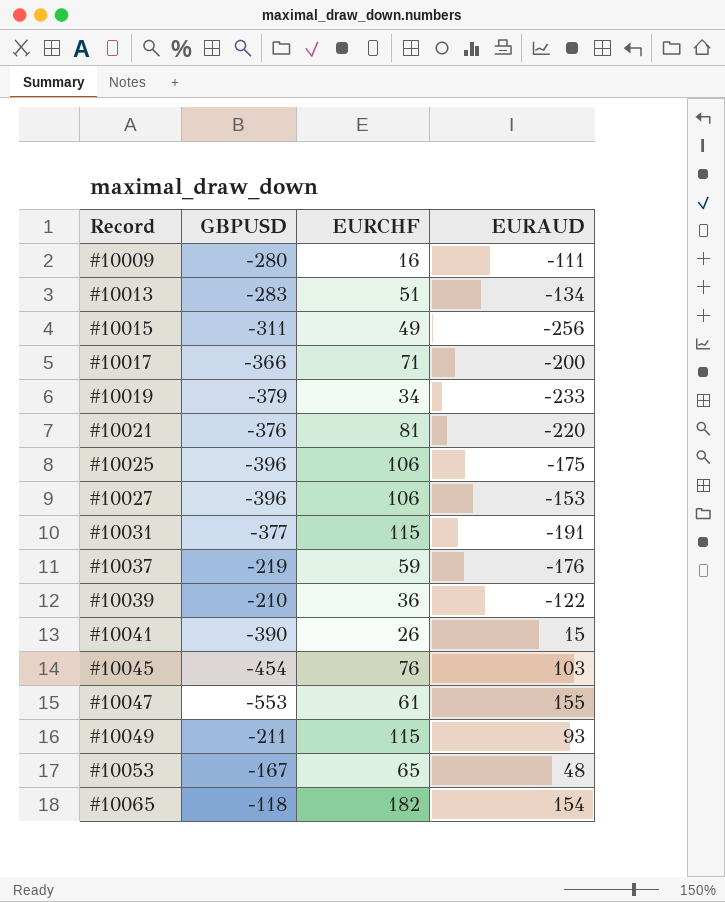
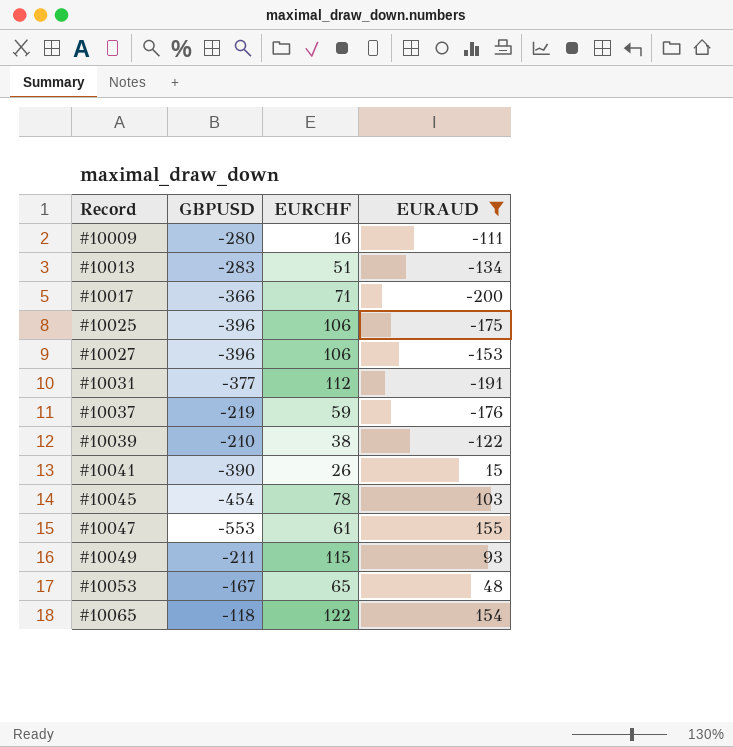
filter: none -> EURAUD >= -200
#10031 | EURCHF: 115 -> 112
#10039 | EURCHF: 36 -> 38
#10045 | EURCHF: 76 -> 78
#10065 | EURCHF: 182 -> 122

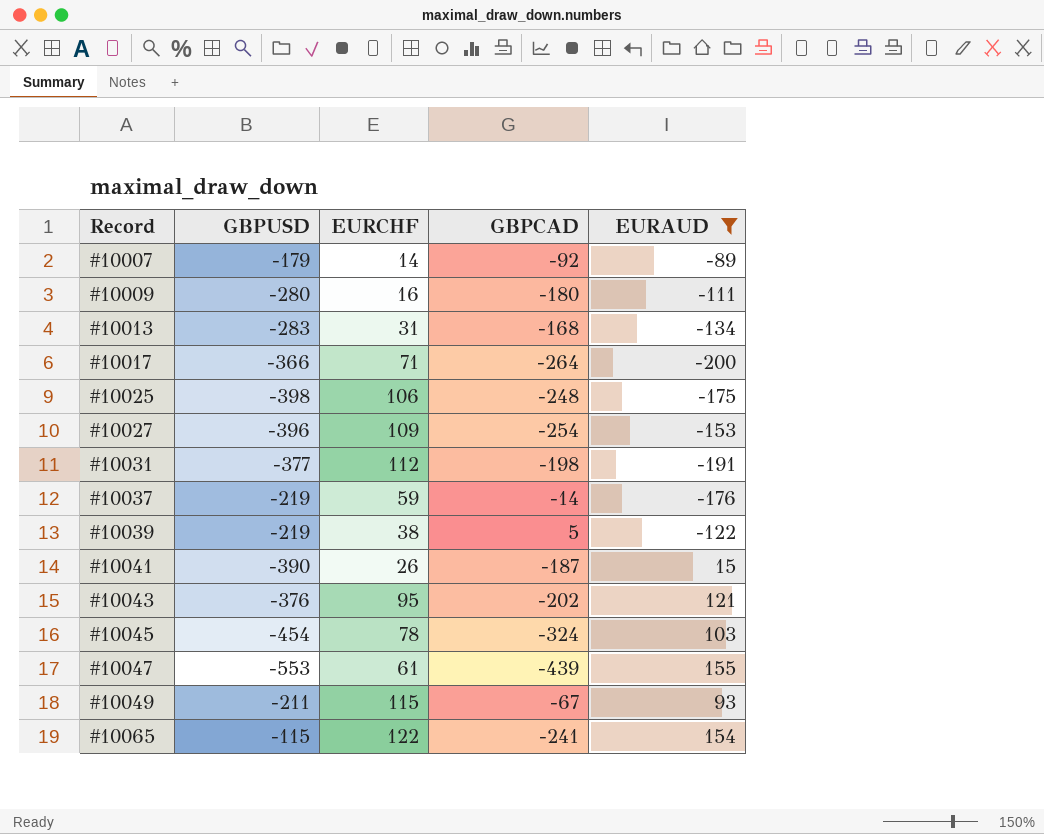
column GBPCAD | position: none -> 4
row #10053: -167 | 65 | 48 -> none
row #10007: none -> -179 | 14 | -92 | -89
#10013 | EURCHF: 51 -> 31
#10025 | GBPUSD: -396 -> -398
#10027 | EURCHF: 106 -> 109
#10039 | GBPUSD: -210 -> -219
row #10043: none -> -376 | 95 | -202 | 121
#10065 | GBPUSD: -118 -> -115

